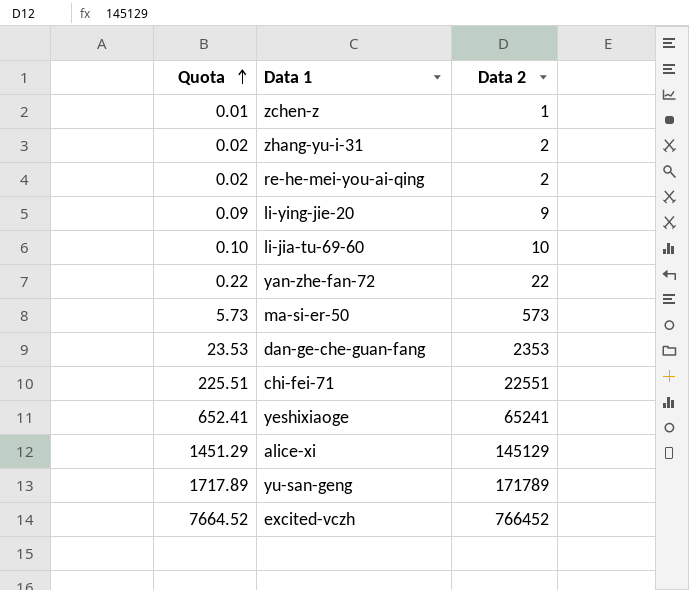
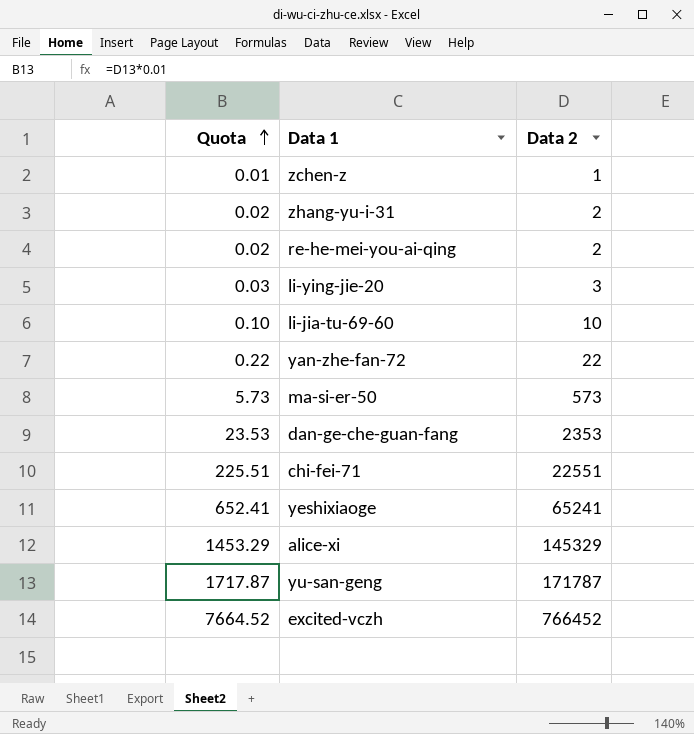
li-ying-jie-20 | Quota: 0.09 -> 0.03
li-ying-jie-20 | Data 2: 9 -> 3
alice-xi | Quota: 1451.29 -> 1453.29
alice-xi | Data 2: 145129 -> 145329
yu-san-geng | Quota: 1717.89 -> 1717.87
yu-san-geng | Data 2: 171789 -> 171787

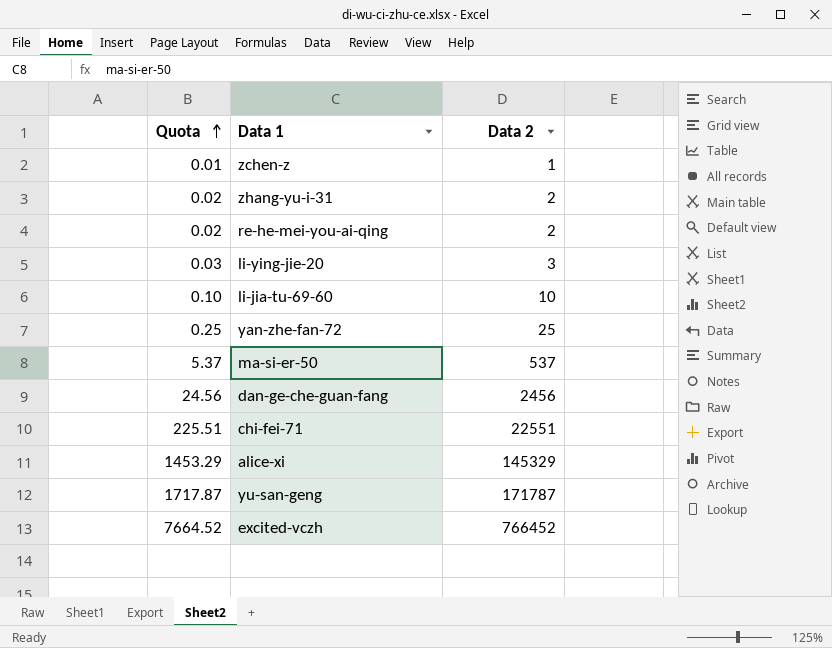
row yeshixiaoge: 652.41 | 65241 -> none
yan-zhe-fan-72 | Quota: 0.22 -> 0.25
yan-zhe-fan-72 | Data 2: 22 -> 25
ma-si-er-50 | Quota: 5.73 -> 5.37
ma-si-er-50 | Data 2: 573 -> 537
dan-ge-che-guan-fang | Quota: 23.53 -> 24.56
dan-ge-che-guan-fang | Data 2: 2353 -> 2456

